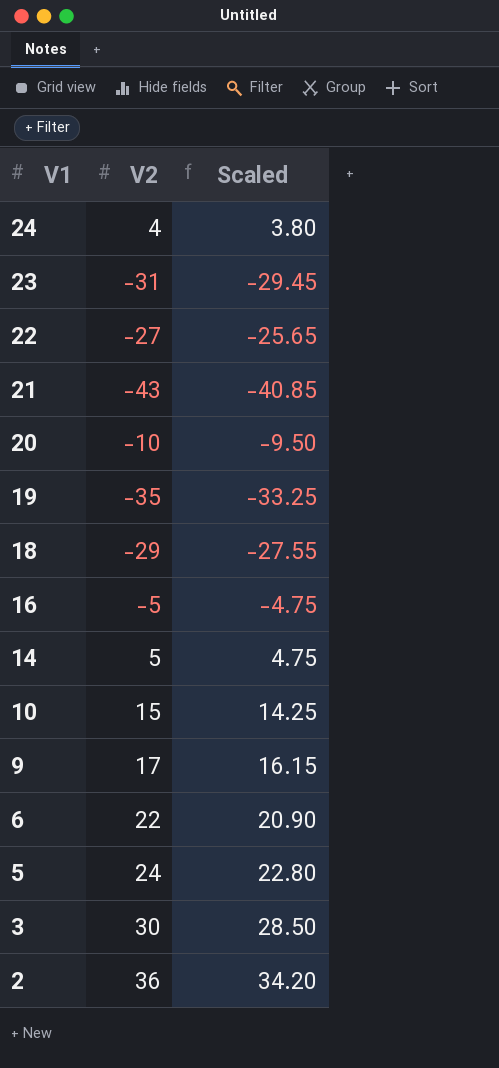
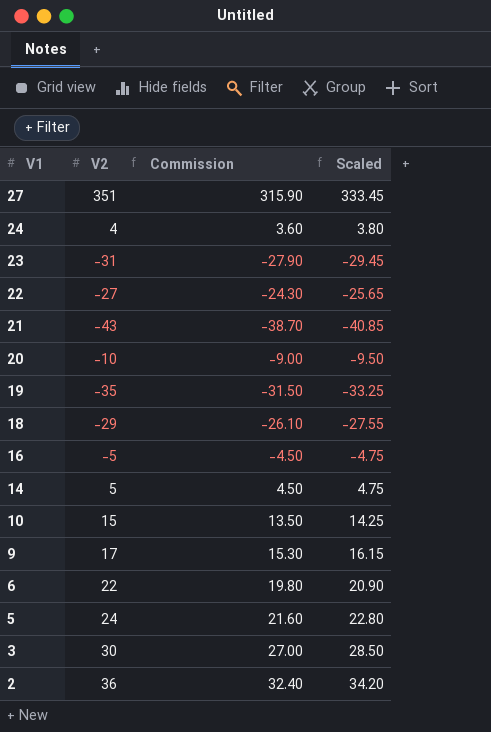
column Commission | formula: none -> [V2] * 0.9
row 27: none -> 351 | 315.90 | 333.45

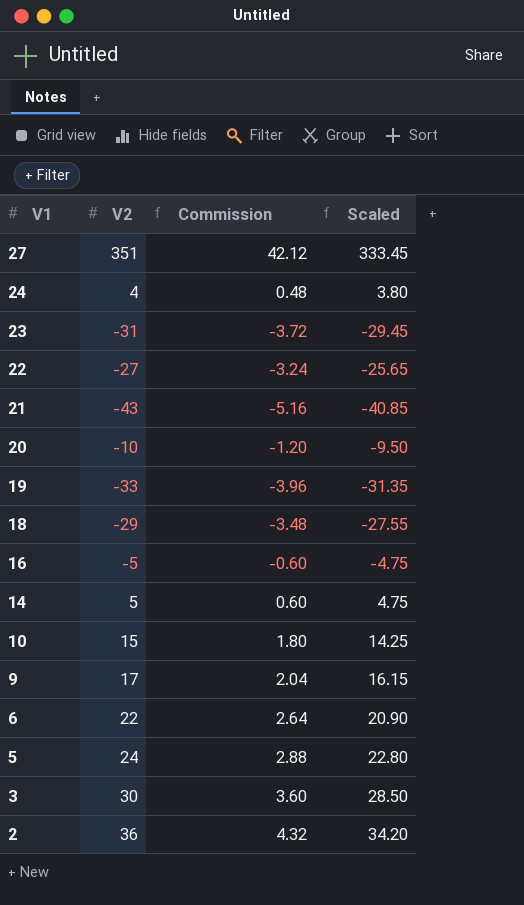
column Commission | formula: [V2] * 0.9 -> [V2] * 0.12
19 | V2: -35 -> -33
19 | Scaled: -33.25 -> -31.35

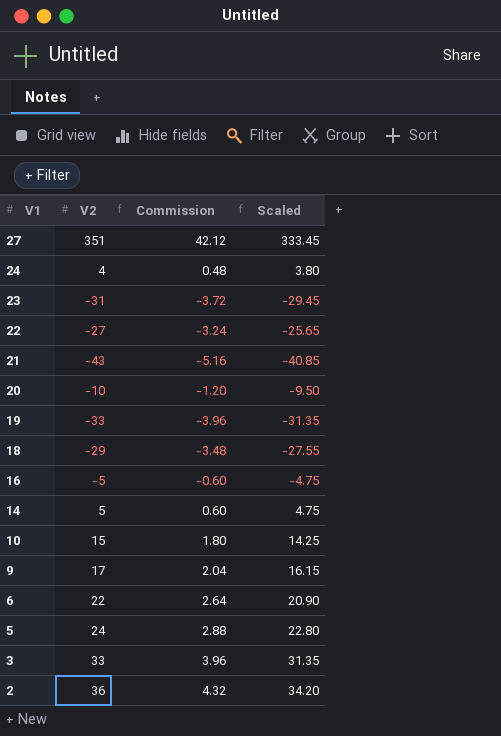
3 | V2: 30 -> 33
3 | Commission: 3.60 -> 3.96
3 | Scaled: 28.50 -> 31.35

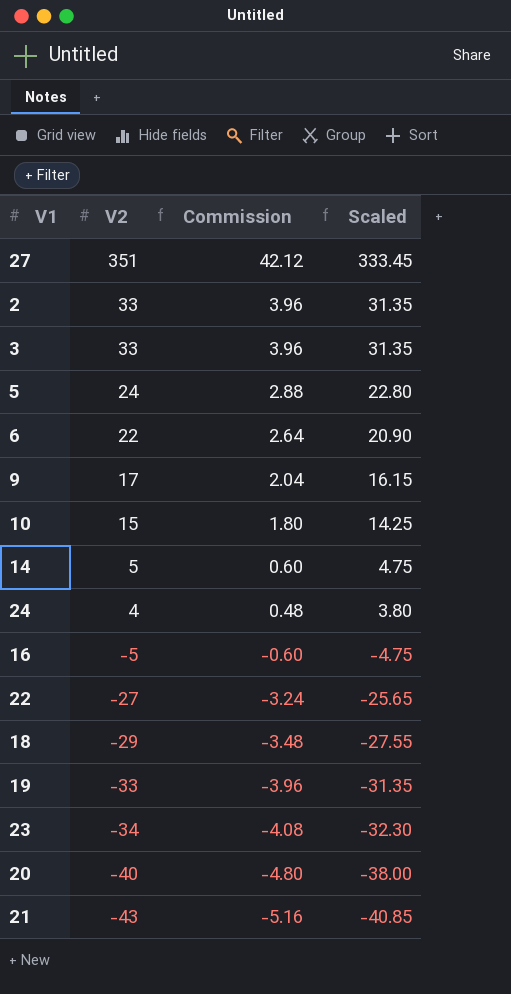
row order: V1 descending -> V2 descending
2 | V2: 36 -> 33
2 | Commission: 4.32 -> 3.96
2 | Scaled: 34.20 -> 31.35
23 | V2: -31 -> -34
23 | Commission: -3.72 -> -4.08
23 | Scaled: -29.45 -> -32.30
20 | V2: -10 -> -40
20 | Commission: -1.20 -> -4.80
20 | Scaled: -9.50 -> -38.00

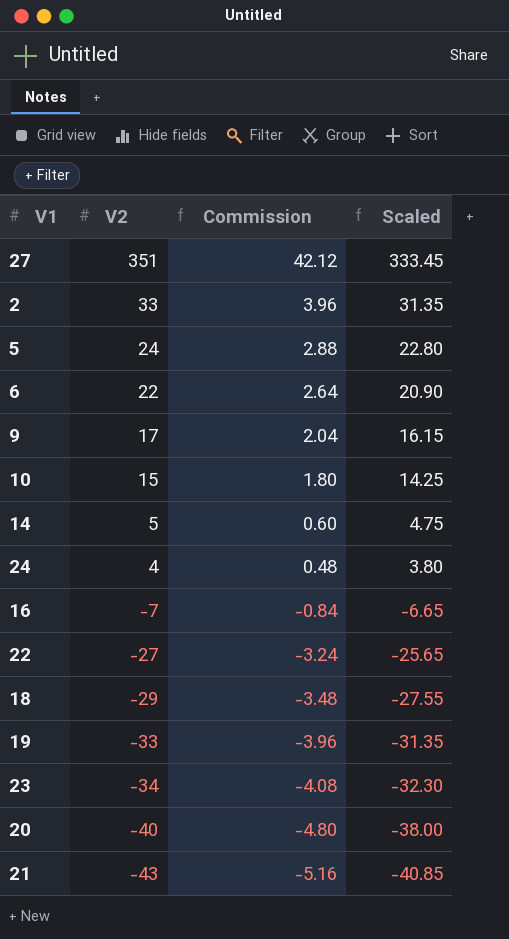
row 3: 33 | 3.96 | 31.35 -> none
16 | V2: -5 -> -7
16 | Commission: -0.60 -> -0.84
16 | Scaled: -4.75 -> -6.65

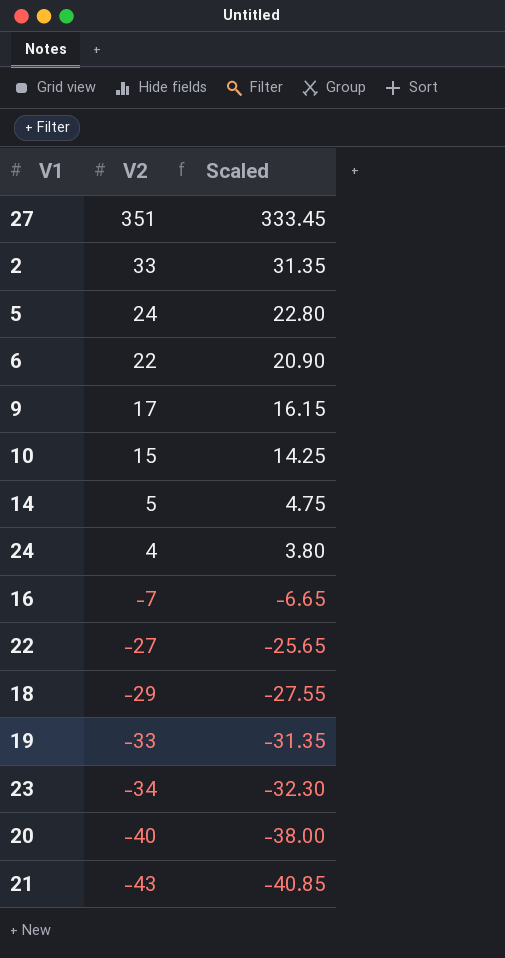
column Commission | formula: [V2] * 0.12 -> none

